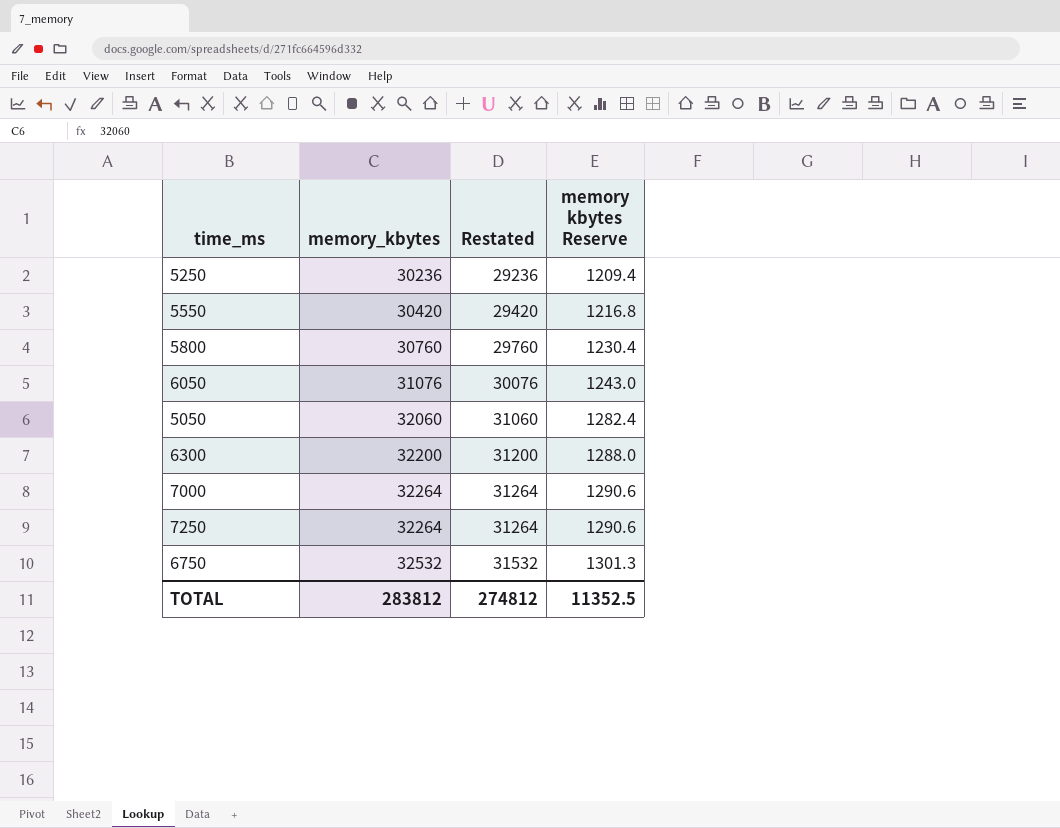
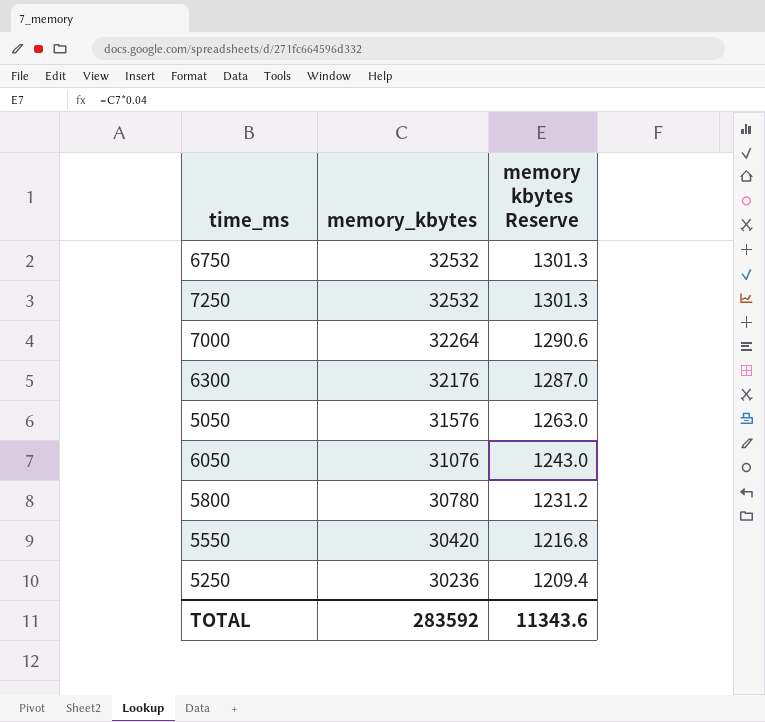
row order: memory_kbytes ascending -> memory_kbytes descending
column Restated | formula: [memory_kbytes] - 1000 -> none
7250 | memory_kbytes: 32264 -> 32532
7250 | memory kbytes Reserve: 1290.6 -> 1301.3
6300 | memory_kbytes: 32200 -> 32176
6300 | memory kbytes Reserve: 1288.0 -> 1287.0
5050 | memory_kbytes: 32060 -> 31576
5050 | memory kbytes Reserve: 1282.4 -> 1263.0
5800 | memory_kbytes: 30760 -> 30780
5800 | memory kbytes Reserve: 1230.4 -> 1231.2
TOTAL | memory_kbytes: 283812 -> 283592
TOTAL | memory kbytes Reserve: 11352.5 -> 11343.6

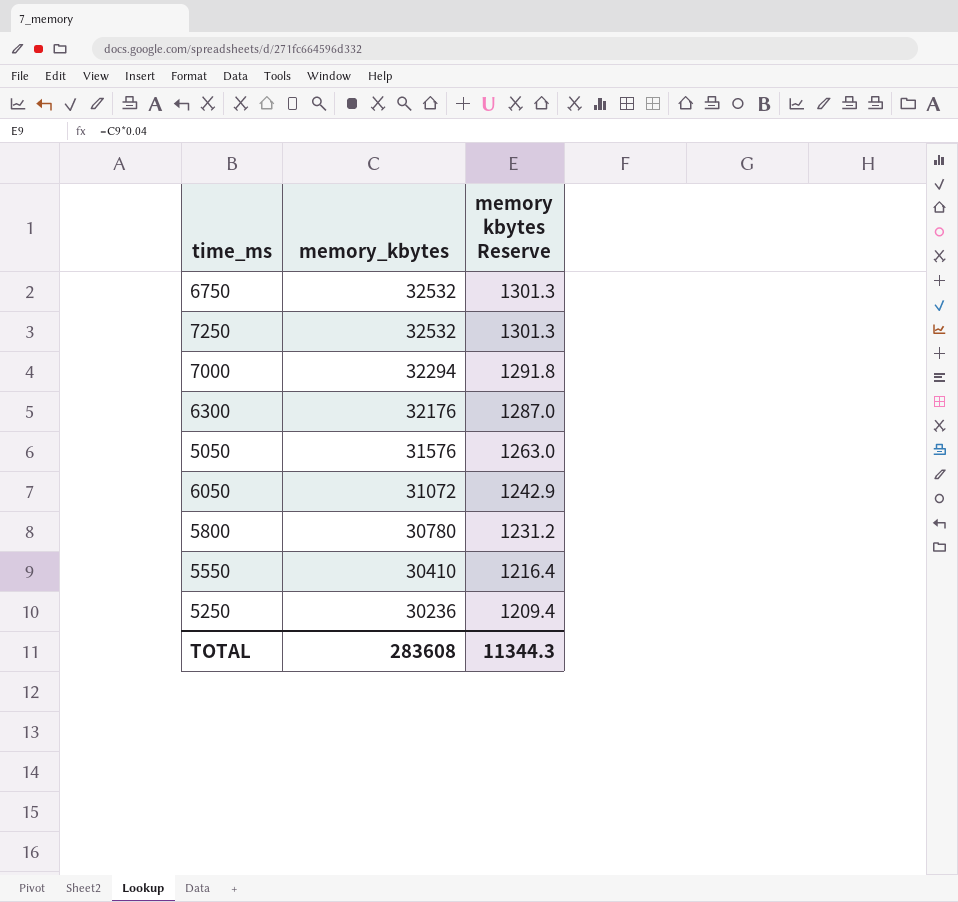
7000 | memory_kbytes: 32264 -> 32294
7000 | memory kbytes Reserve: 1290.6 -> 1291.8
6050 | memory_kbytes: 31076 -> 31072
6050 | memory kbytes Reserve: 1243.0 -> 1242.9
5550 | memory_kbytes: 30420 -> 30410
5550 | memory kbytes Reserve: 1216.8 -> 1216.4
TOTAL | memory_kbytes: 283592 -> 283608
TOTAL | memory kbytes Reserve: 11343.6 -> 11344.3

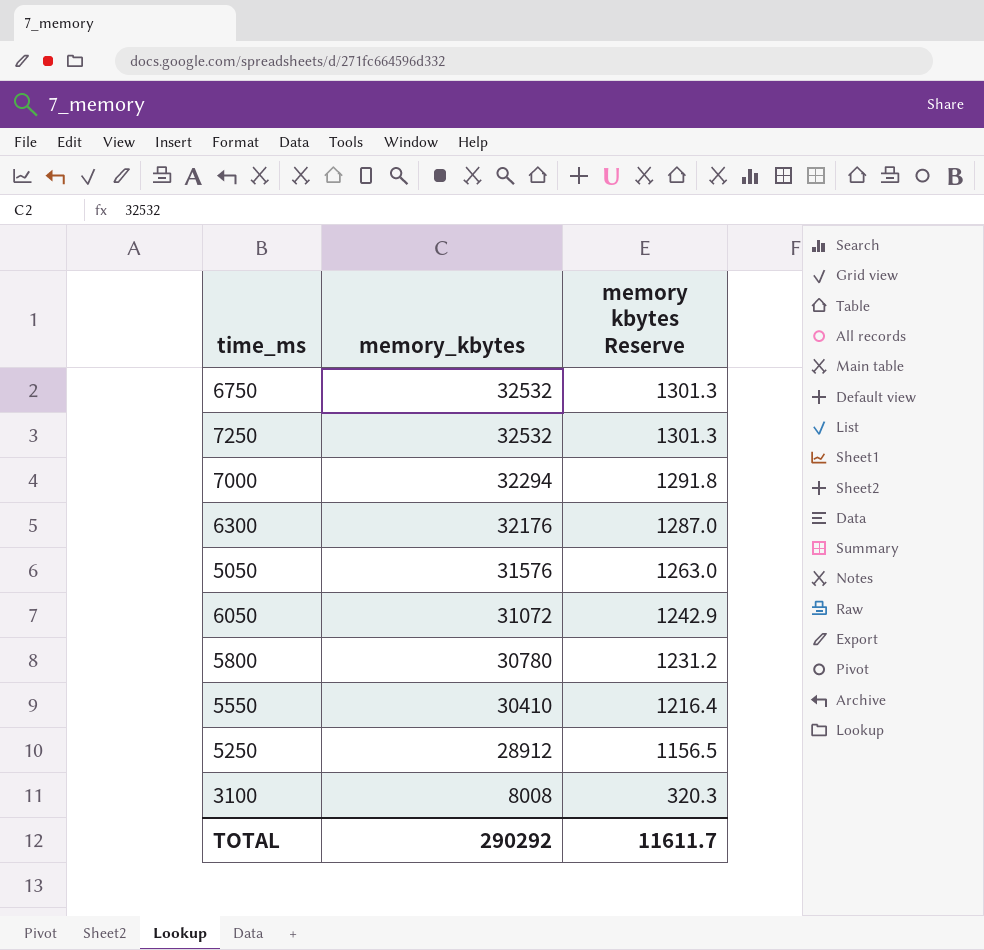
5250 | memory_kbytes: 30236 -> 28912
5250 | memory kbytes Reserve: 1209.4 -> 1156.5
row 3100: none -> 8008 | 320.3
TOTAL | memory_kbytes: 283608 -> 290292
TOTAL | memory kbytes Reserve: 11344.3 -> 11611.7

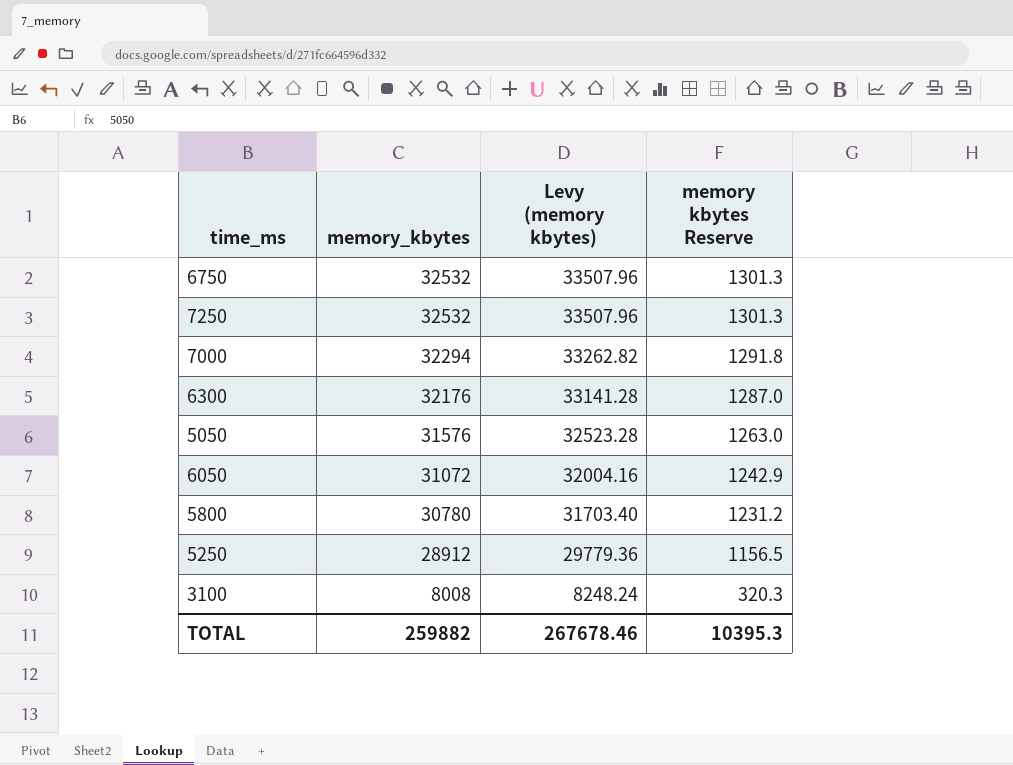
column Levy (memory kbytes) | formula: none -> [memory_kbytes] * 1.03
row 5550: 30410 | 1216.4 -> none
TOTAL | memory_kbytes: 290292 -> 259882
TOTAL | memory kbytes Reserve: 11611.7 -> 10395.3

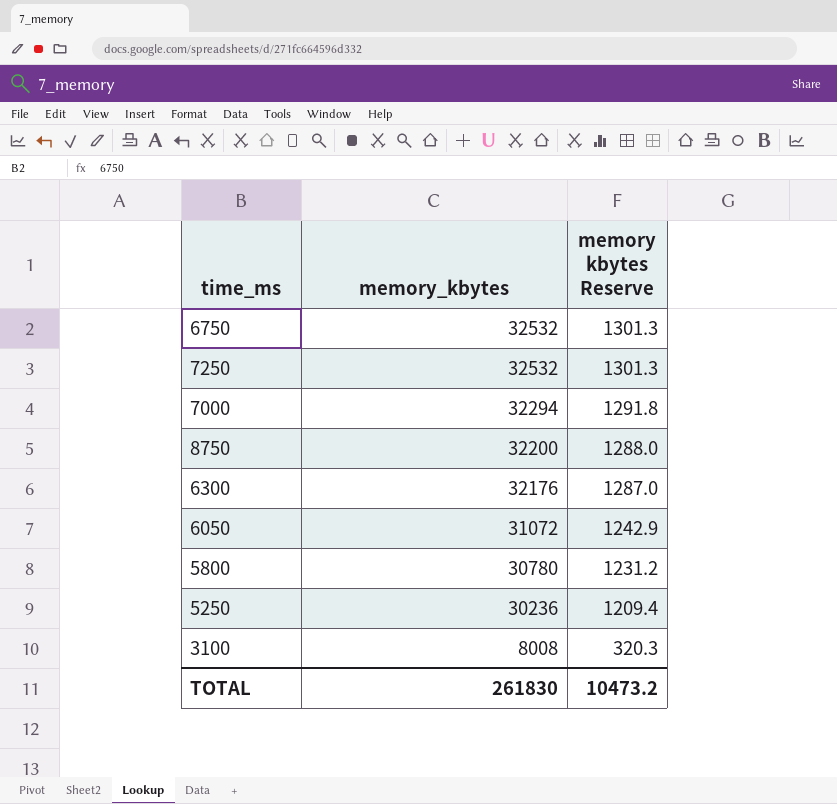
column Levy (memory kbytes) | formula: [memory_kbytes] * 1.03 -> none
row 5050: 31576 | 32523.28 | 1263.0 -> none
row 8750: none -> 32200 | 1288.0
5250 | memory_kbytes: 28912 -> 30236
5250 | memory kbytes Reserve: 1156.5 -> 1209.4
TOTAL | memory_kbytes: 259882 -> 261830
TOTAL | memory kbytes Reserve: 10395.3 -> 10473.2

